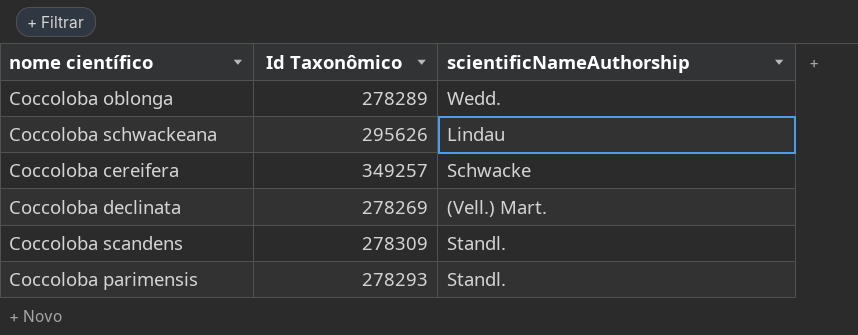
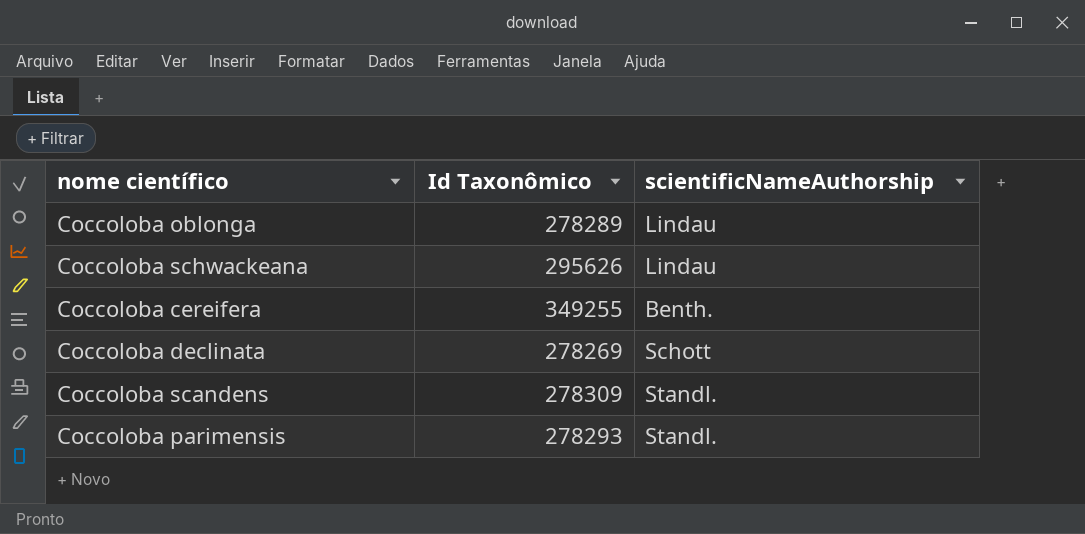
Coccoloba oblonga | scientificNameAuthorship: Wedd. -> Lindau
Coccoloba cereifera | Id Taxonômico: 349257 -> 349255
Coccoloba cereifera | scientificNameAuthorship: Schwacke -> Benth.
Coccoloba declinata | scientificNameAuthorship: (Vell.) Mart. -> Schott

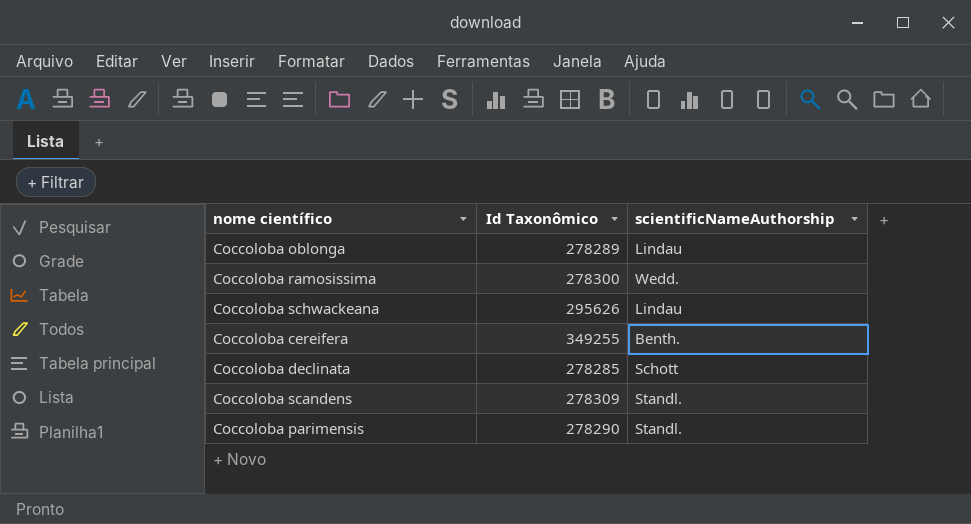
row Coccoloba ramosissima: none -> 278300 | Wedd.
Coccoloba declinata | Id Taxonômico: 278269 -> 278285
Coccoloba parimensis | Id Taxonômico: 278293 -> 278290

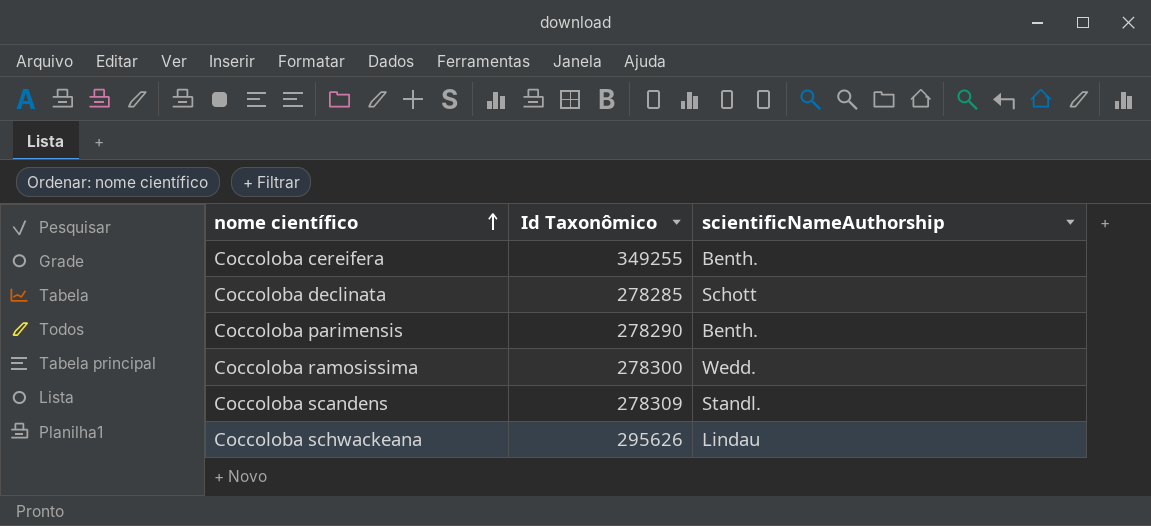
row order: none -> nome científico ascending
row Coccoloba oblonga: 278289 | Lindau -> none
Coccoloba parimensis | scientificNameAuthorship: Standl. -> Benth.

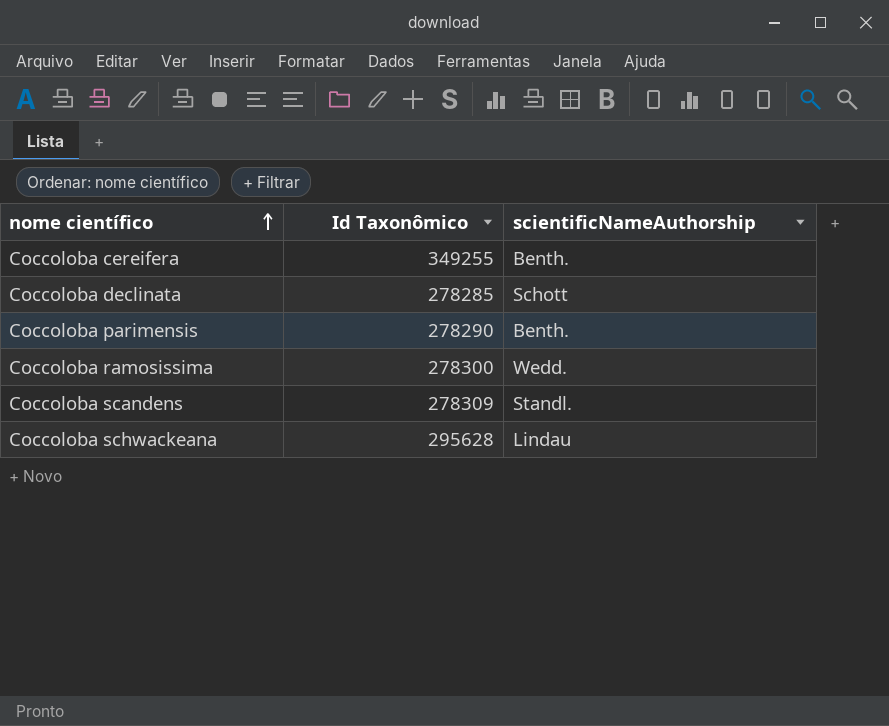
Coccoloba schwackeana | Id Taxonômico: 295626 -> 295628

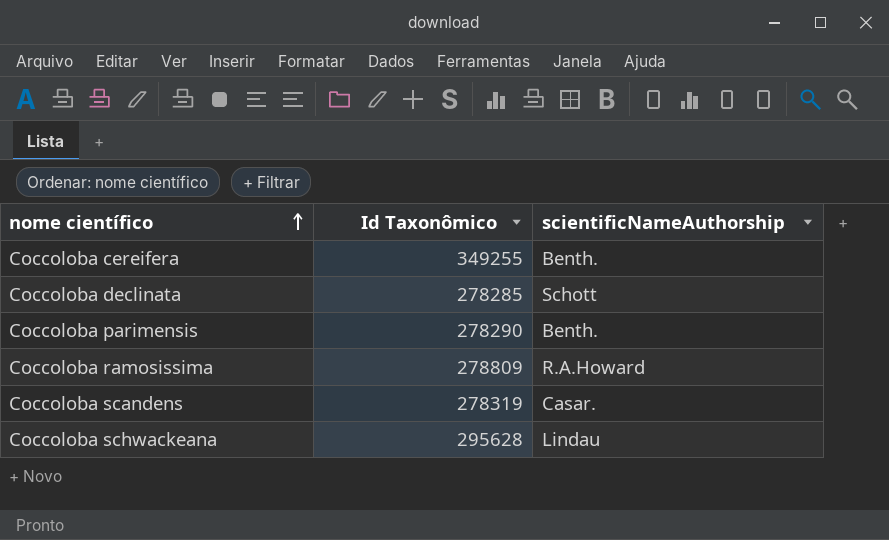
Coccoloba ramosissima | Id Taxonômico: 278300 -> 278809
Coccoloba ramosissima | scientificNameAuthorship: Wedd. -> R.A.Howard
Coccoloba scandens | Id Taxonômico: 278309 -> 278319
Coccoloba scandens | scientificNameAuthorship: Standl. -> Casar.

